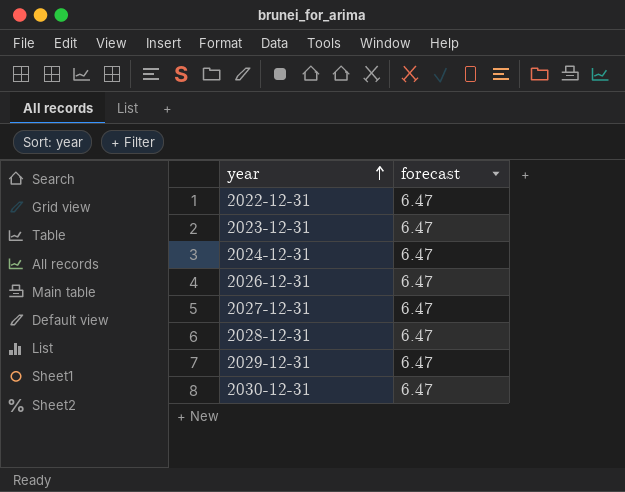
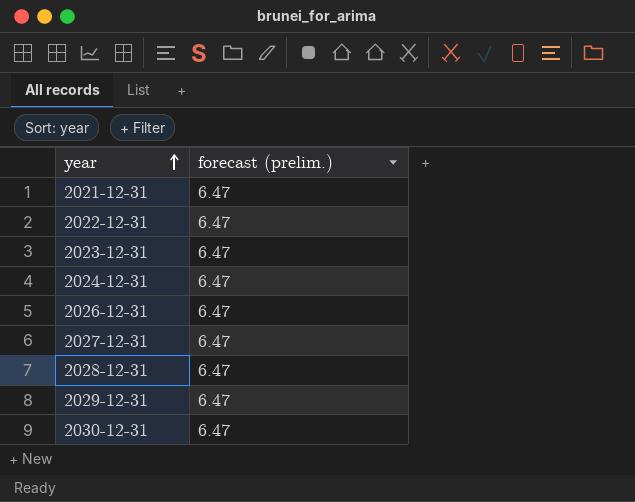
column name: forecast -> forecast (prelim.)
row 2021-12-31: none -> 6.47

